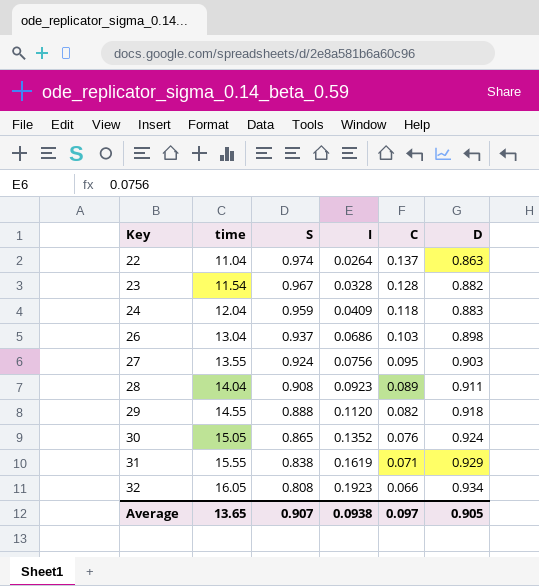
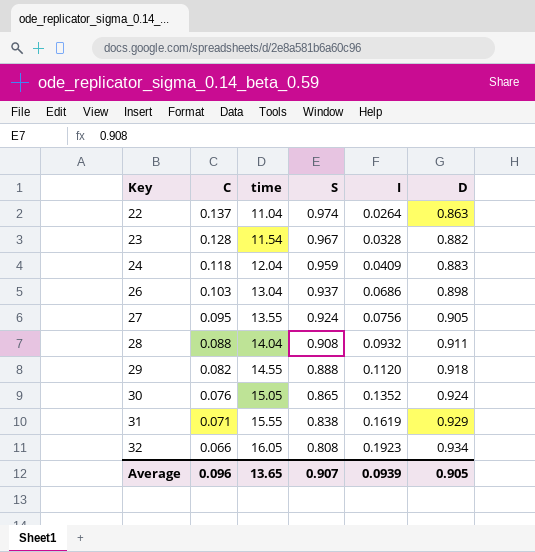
column C | position: 5 -> 2
27 | D: 0.903 -> 0.905
28 | C: 0.089 -> 0.088
28 | I: 0.0923 -> 0.0932
Average | C: 0.097 -> 0.096
Average | I: 0.0938 -> 0.0939

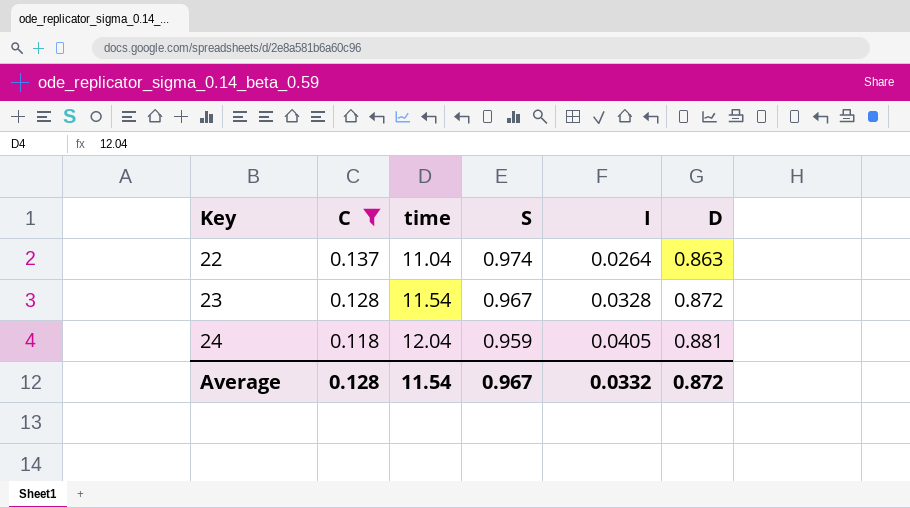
filter: none -> C >= 0.118
23 | D: 0.882 -> 0.872
24 | I: 0.0409 -> 0.0405
24 | D: 0.883 -> 0.881
Average | C: 0.096 -> 0.128
Average | time: 13.65 -> 11.54
Average | S: 0.907 -> 0.967
Average | I: 0.0939 -> 0.0332
Average | D: 0.905 -> 0.872

